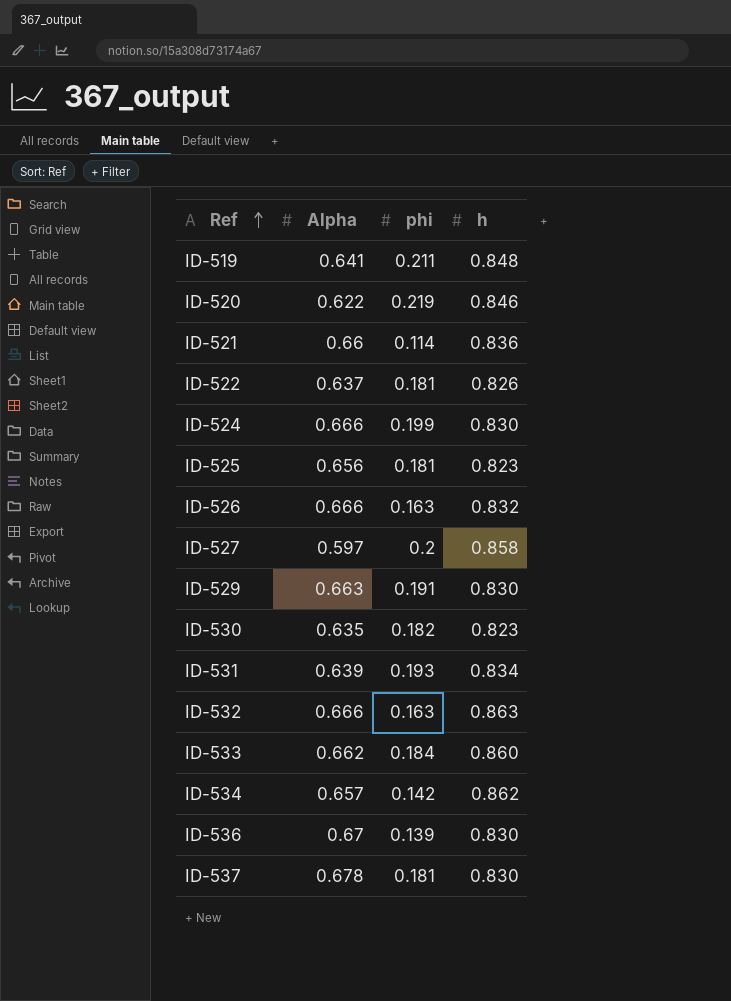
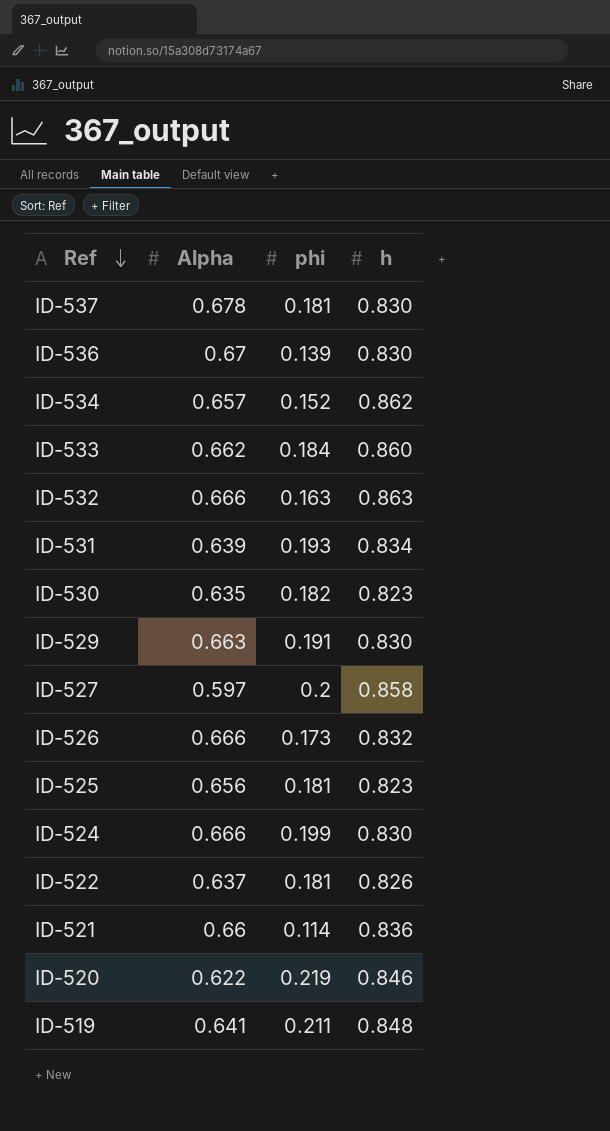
row order: Ref ascending -> Ref descending
ID-534 | phi: 0.142 -> 0.152
ID-526 | phi: 0.163 -> 0.173

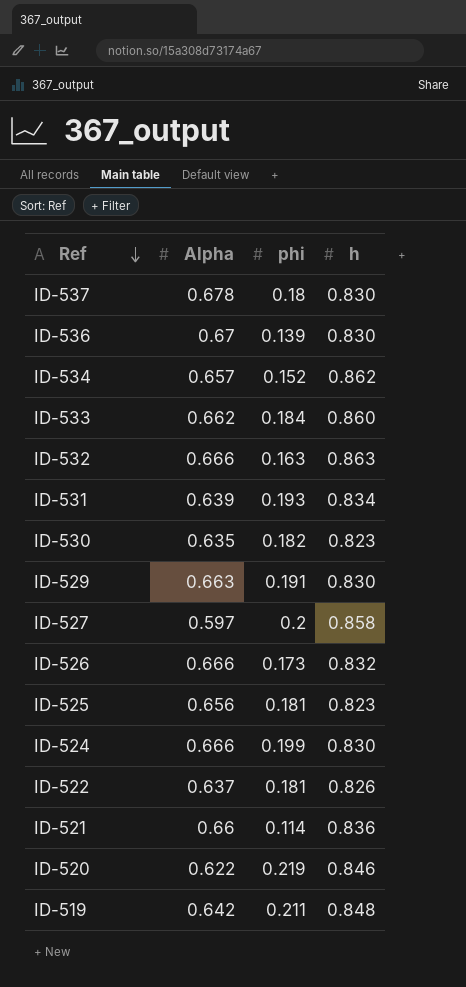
ID-537 | phi: 0.181 -> 0.18
ID-519 | Alpha: 0.641 -> 0.642

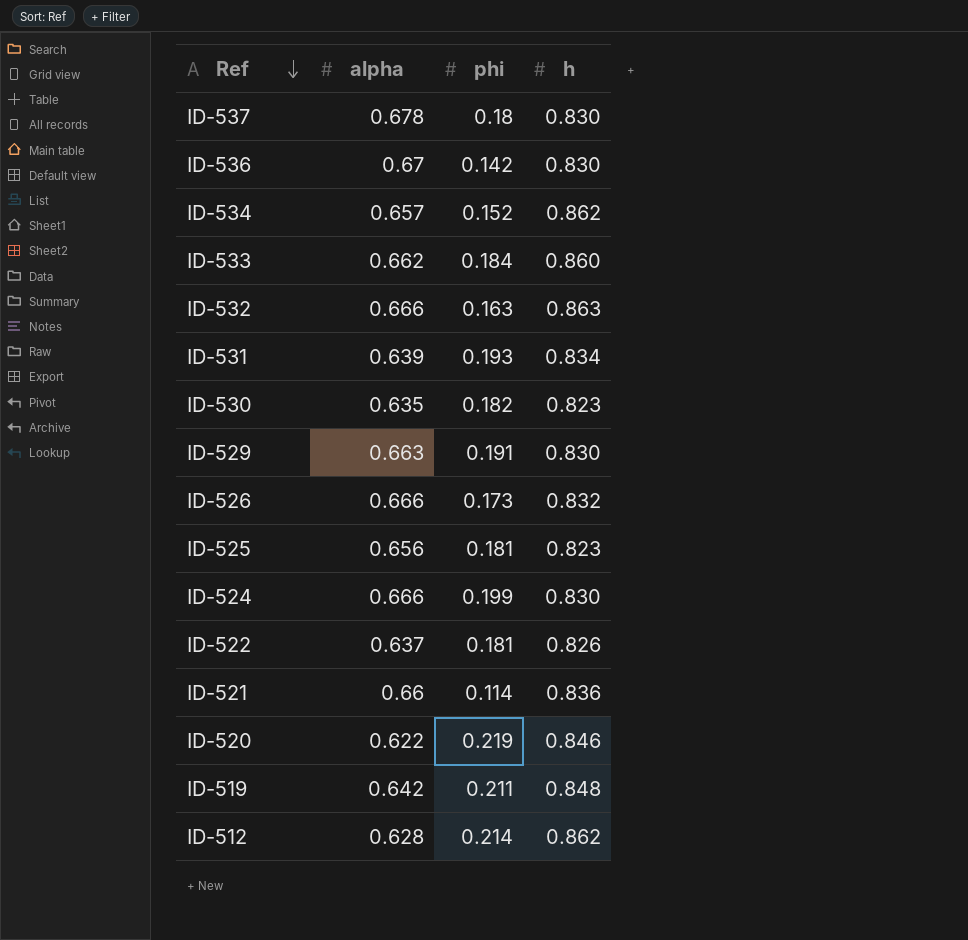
column name: Alpha -> alpha
row ID-527: 0.597 | 0.2 | 0.858 -> none
ID-536 | phi: 0.139 -> 0.142
row ID-512: none -> 0.628 | 0.214 | 0.862

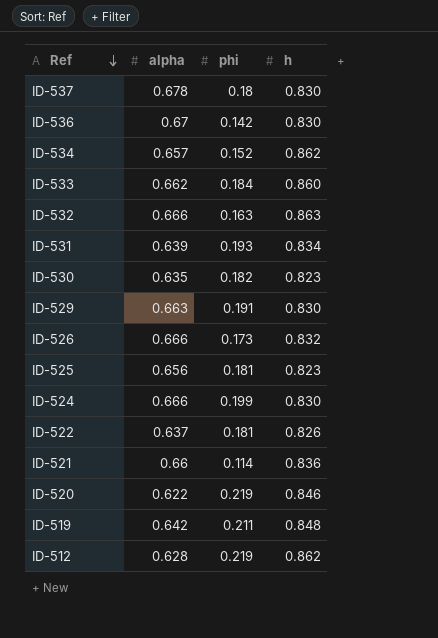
ID-512 | phi: 0.214 -> 0.219

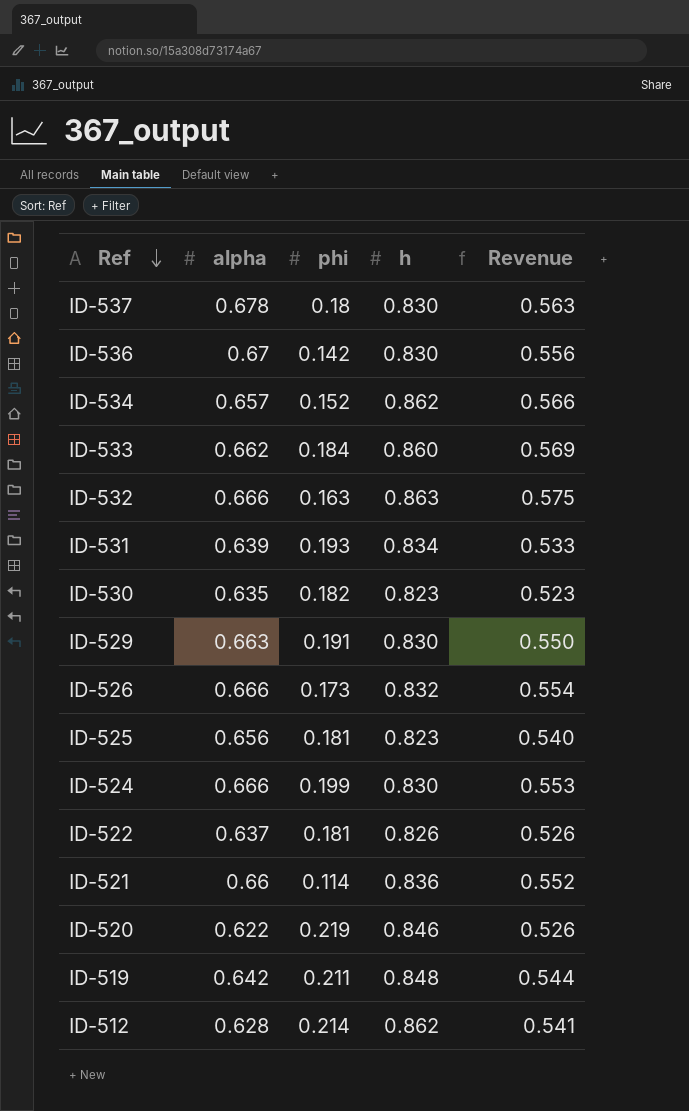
column Revenue | formula: none -> [alpha] * [h]
ID-512 | phi: 0.219 -> 0.214

